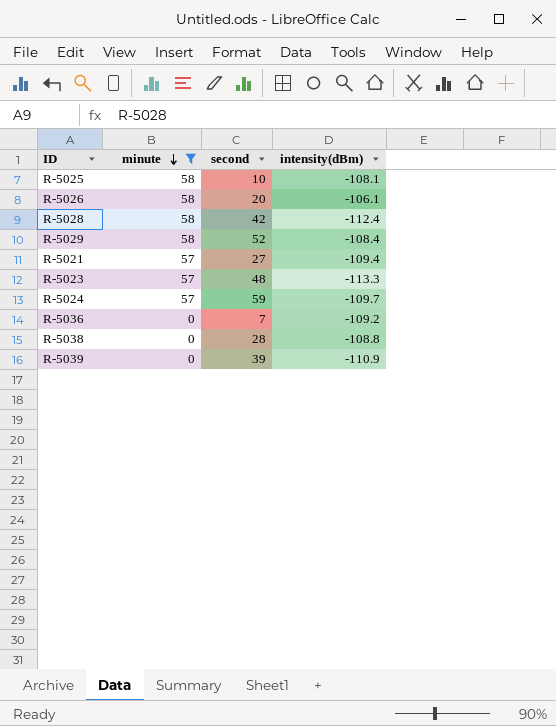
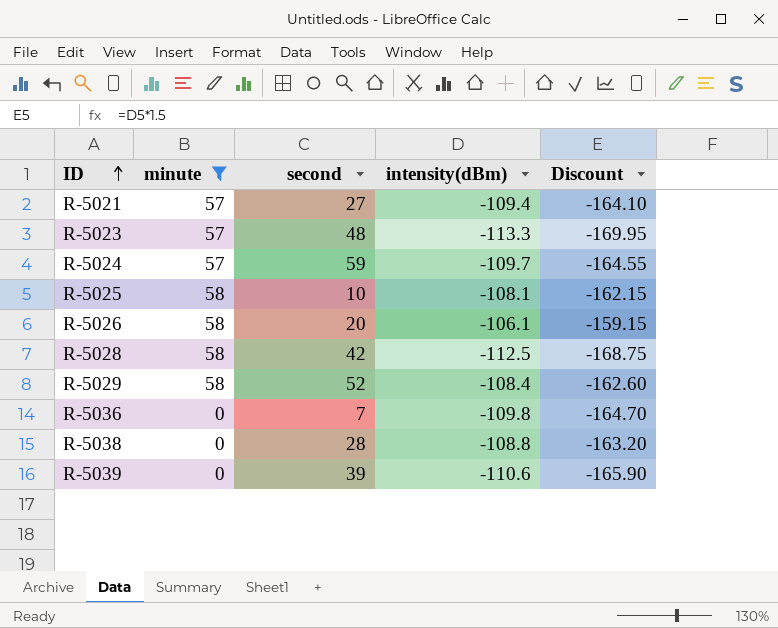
row order: minute descending -> ID ascending
column Discount | formula: none -> [intensity(dBm)] * 1.5
R-5028 | intensity(dBm): -112.4 -> -112.5
R-5036 | intensity(dBm): -109.2 -> -109.8
R-5039 | intensity(dBm): -110.9 -> -110.6

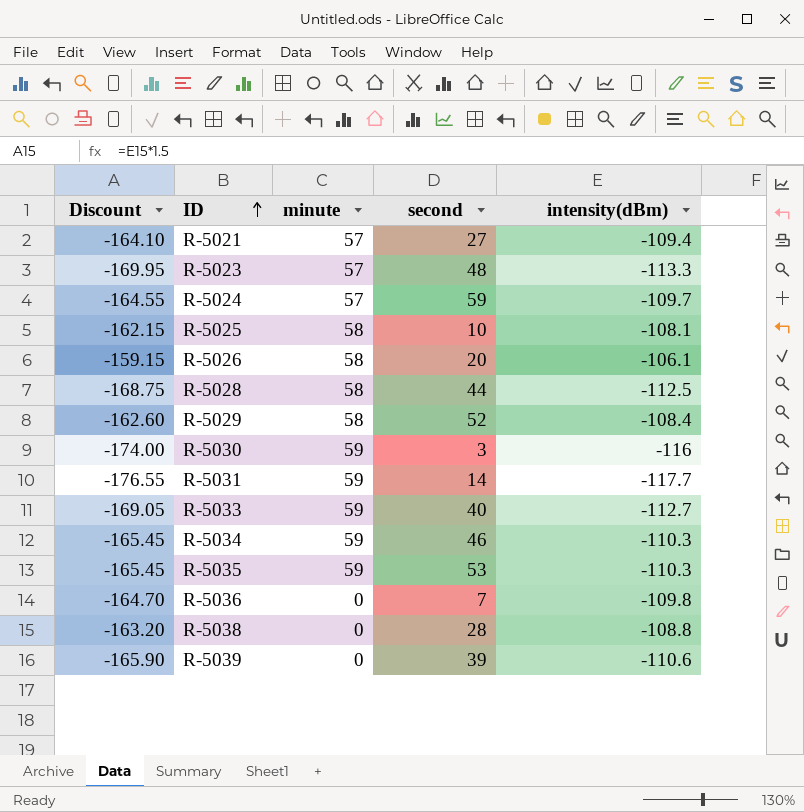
filter: minute != 59 -> none
column Discount | position: 5 -> 1
R-5028 | second: 42 -> 44

